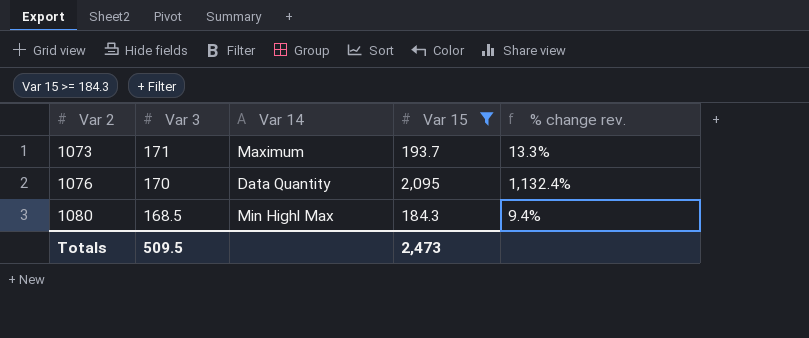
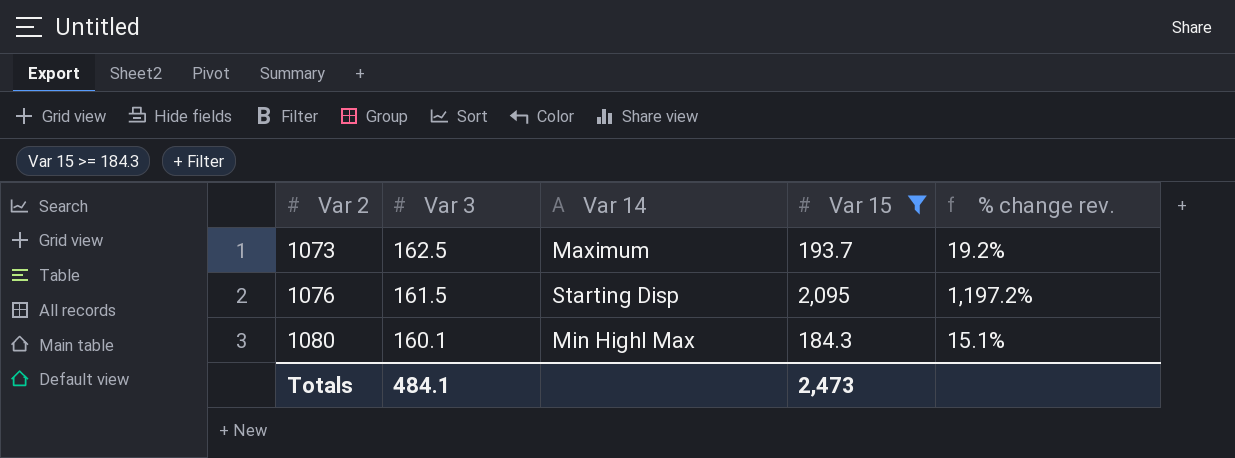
1073 | Var 3: 171 -> 162.5
1073 | % change rev.: 13.3% -> 19.2%
1076 | Var 3: 170 -> 161.5
1076 | Var 14: Data Quantity -> Starting Disp
1076 | % change rev.: 1,132.4% -> 1,197.2%
1080 | Var 3: 168.5 -> 160.1
1080 | % change rev.: 9.4% -> 15.1%
Totals | Var 3: 509.5 -> 484.1

